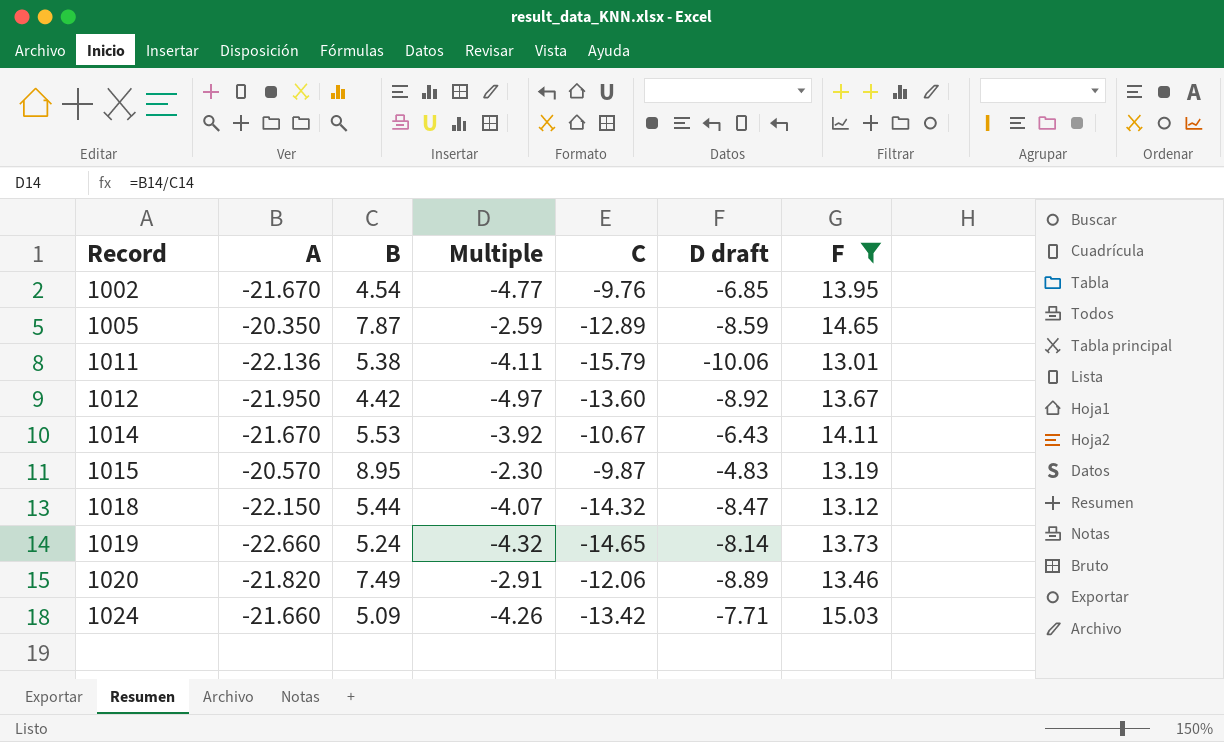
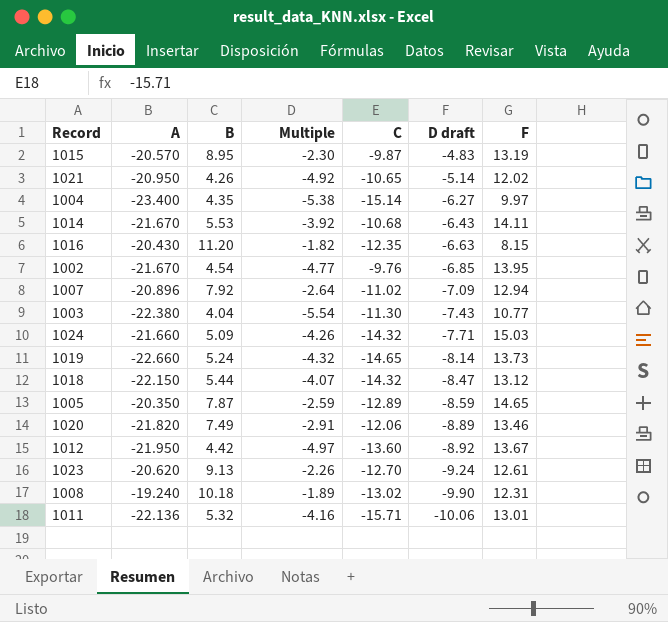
filter: F >= 13.01 -> none
row order: Record ascending -> D draft descending
1014 | C: -10.67 -> -10.68
1024 | C: -13.42 -> -14.32
1011 | B: 5.38 -> 5.32
1011 | Multiple: -4.11 -> -4.16
1011 | C: -15.79 -> -15.71

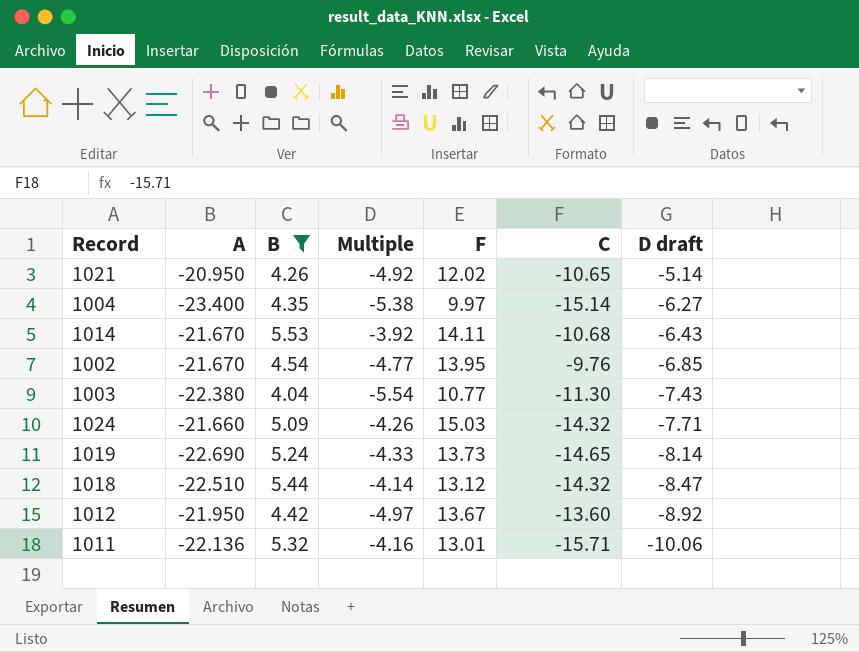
filter: none -> B <= 5.53
column F | position: 7 -> 5
1019 | A: -22.660 -> -22.690
1019 | Multiple: -4.32 -> -4.33
1018 | A: -22.150 -> -22.510
1018 | Multiple: -4.07 -> -4.14

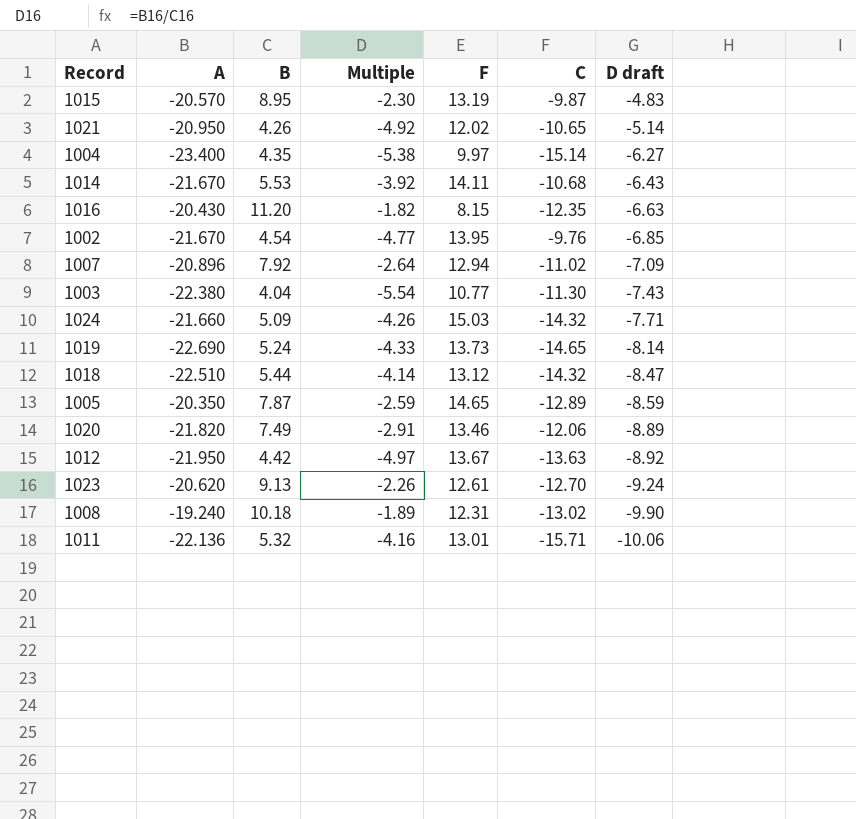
filter: B <= 5.53 -> none
1012 | C: -13.60 -> -13.63

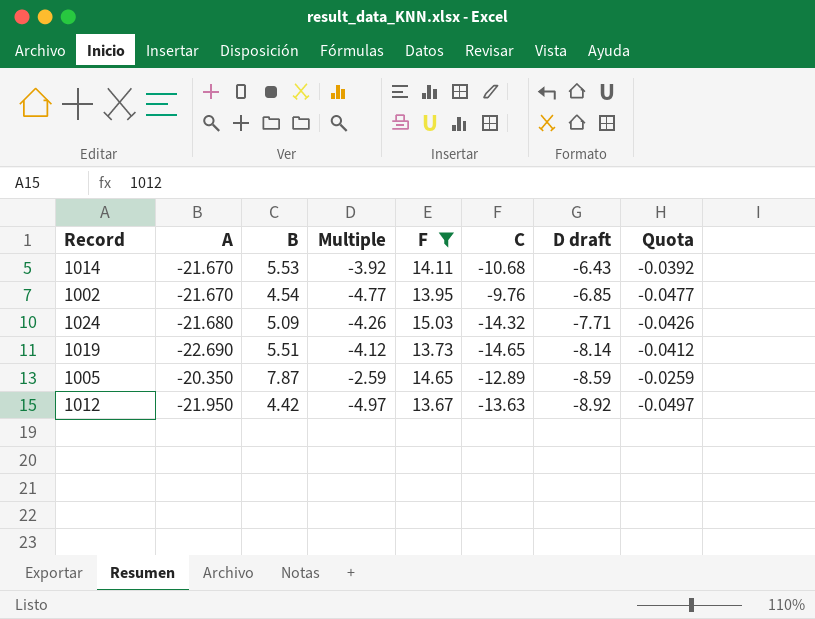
filter: none -> F >= 13.67
column Quota | formula: none -> [Multiple] * 0.01
1024 | A: -21.660 -> -21.680
1019 | B: 5.24 -> 5.51
1019 | Multiple: -4.33 -> -4.12

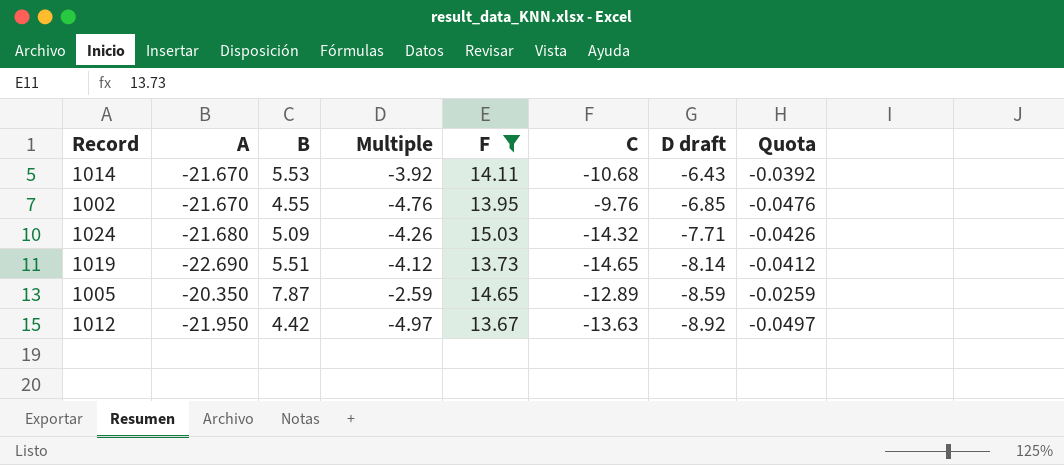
1002 | B: 4.54 -> 4.55
1002 | Multiple: -4.77 -> -4.76
1002 | Quota: -0.0477 -> -0.0476

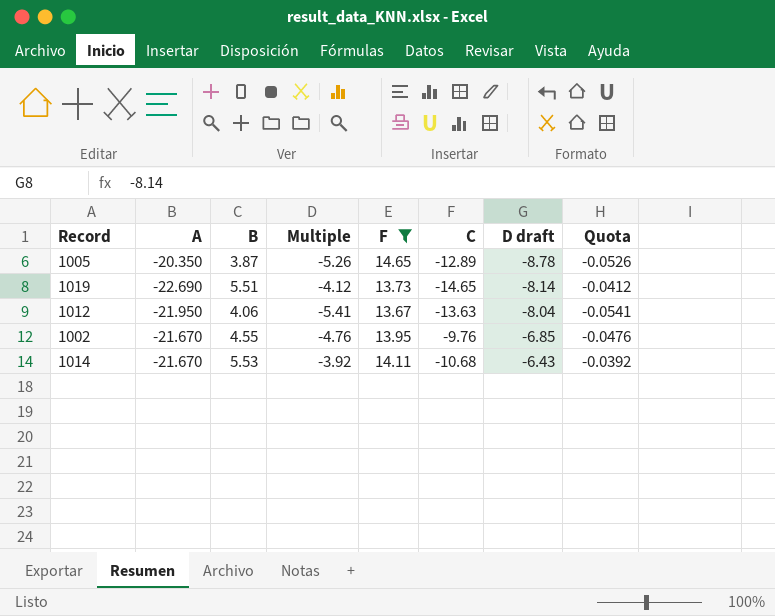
row order: D draft descending -> D draft ascending
row 1024: -21.680 | 5.09 | -4.26 | 15.03 | -14.32 | -7.71 | -0.0426 -> none
1005 | B: 7.87 -> 3.87
1005 | Multiple: -2.59 -> -5.26
1005 | D draft: -8.59 -> -8.78
1005 | Quota: -0.0259 -> -0.0526
1012 | B: 4.42 -> 4.06
1012 | Multiple: -4.97 -> -5.41
1012 | D draft: -8.92 -> -8.04
1012 | Quota: -0.0497 -> -0.0541

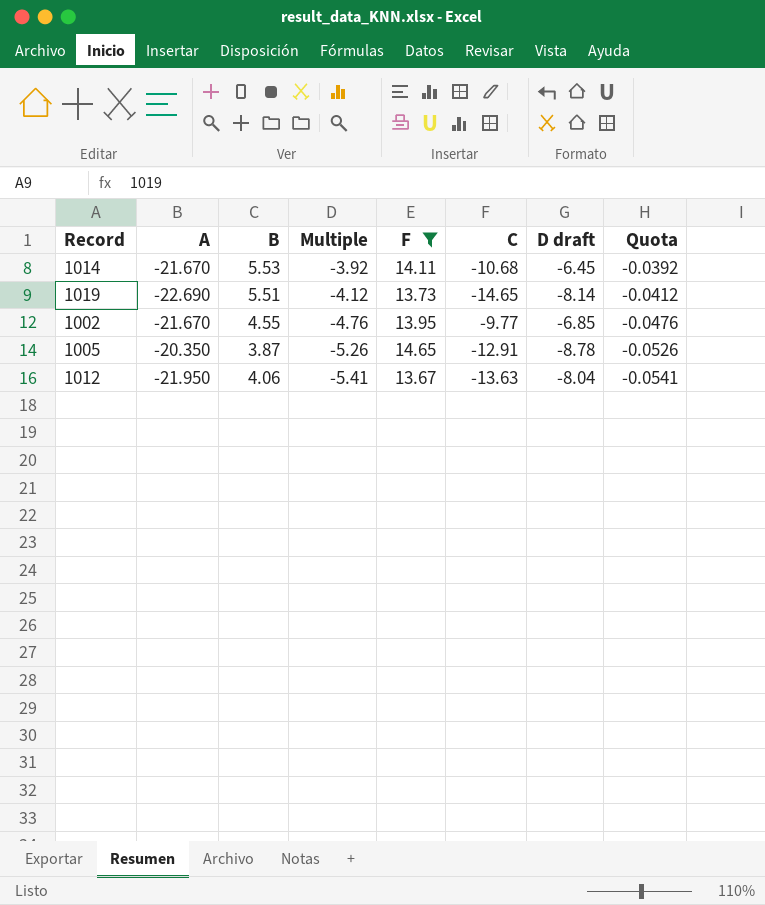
row order: D draft ascending -> Multiple descending
1014 | D draft: -6.43 -> -6.45
1002 | C: -9.76 -> -9.77
1005 | C: -12.89 -> -12.91

